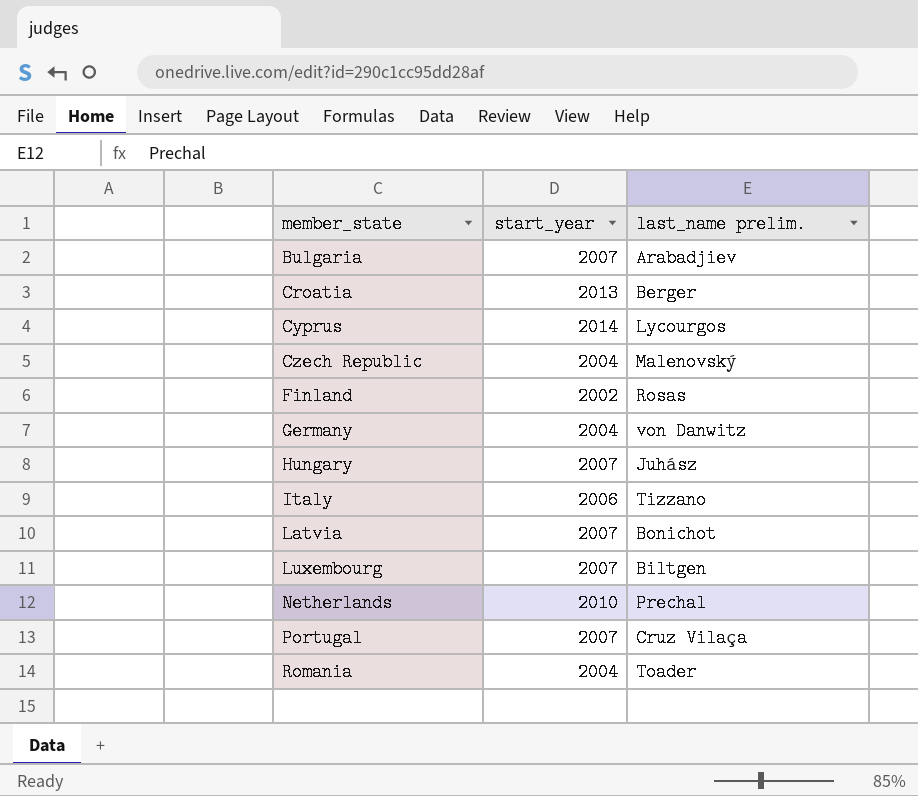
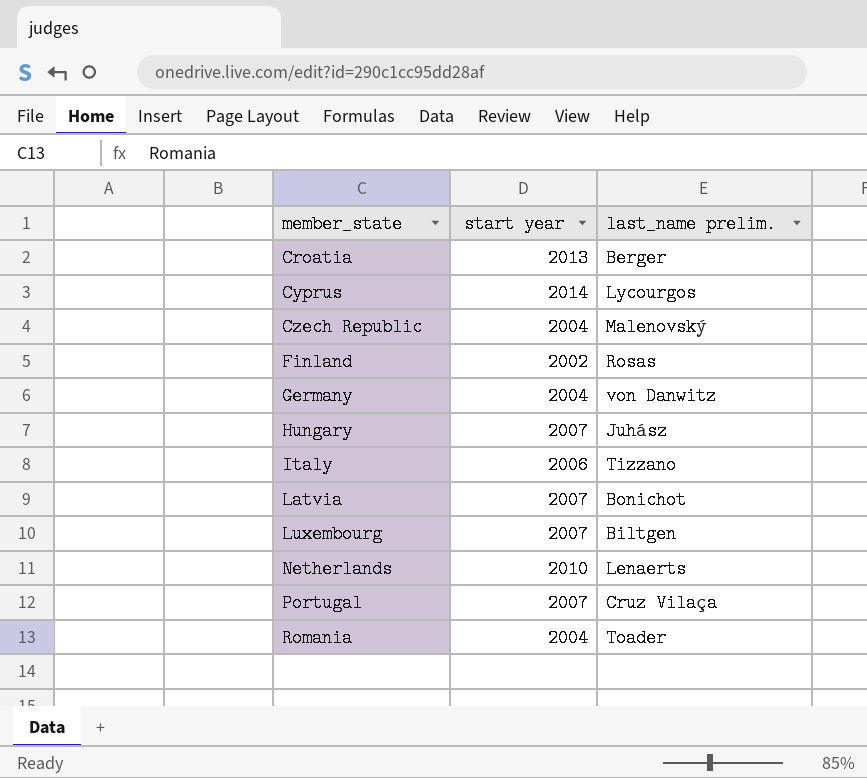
column name: start_year -> start year
row Bulgaria: 2007 | Arabadjiev -> none
Netherlands | last_name prelim.: Prechal -> Lenaerts

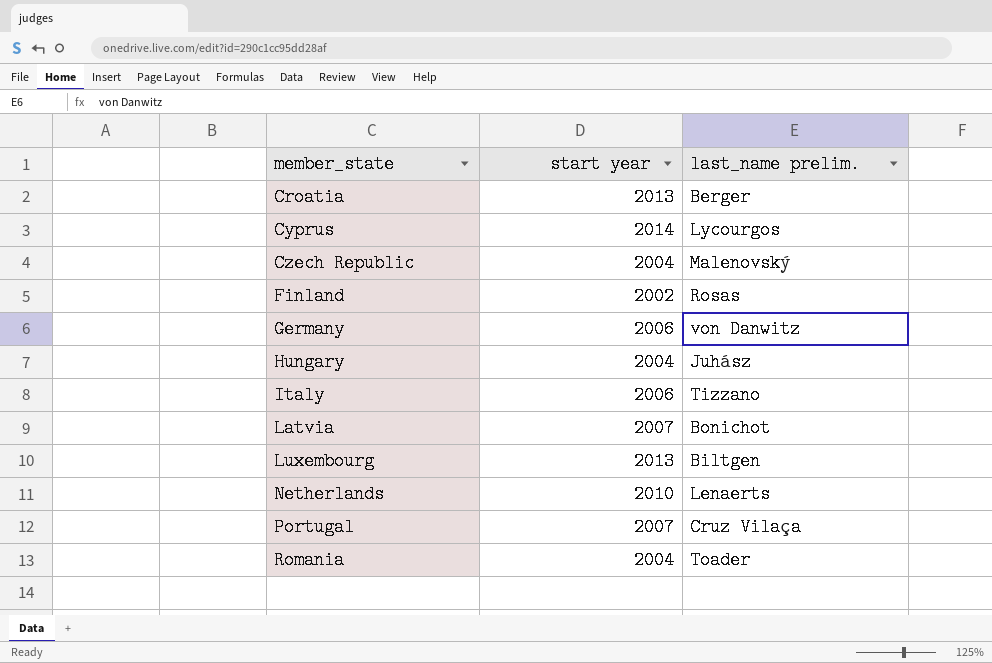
Germany | start year: 2004 -> 2006
Hungary | start year: 2007 -> 2004
Luxembourg | start year: 2007 -> 2013

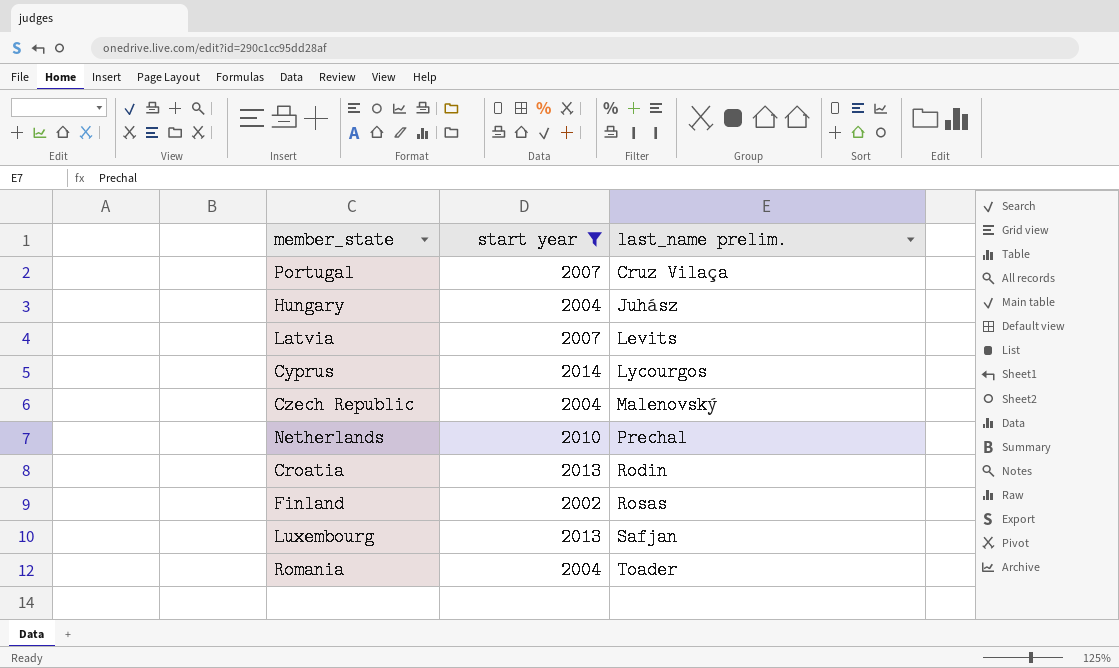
filter: none -> start year != 2006
row order: member_state ascending -> last_name prelim. ascending
Latvia | last_name prelim.: Bonichot -> Levits
Netherlands | last_name prelim.: Lenaerts -> Prechal
Croatia | last_name prelim.: Berger -> Rodin
Luxembourg | last_name prelim.: Biltgen -> Safjan

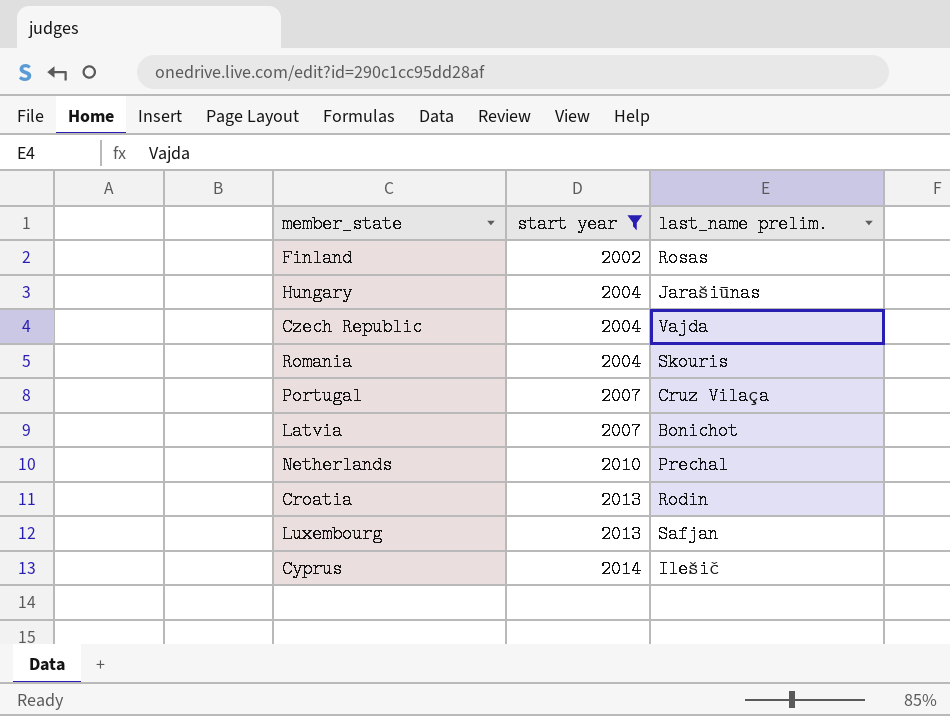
row order: last_name prelim. ascending -> start year ascending
Hungary | last_name prelim.: Juhász -> Jarašiūnas
Czech Republic | last_name prelim.: Malenovský -> Vajda
Romania | last_name prelim.: Toader -> Skouris
Latvia | last_name prelim.: Levits -> Bonichot
Cyprus | last_name prelim.: Lycourgos -> Ilešič

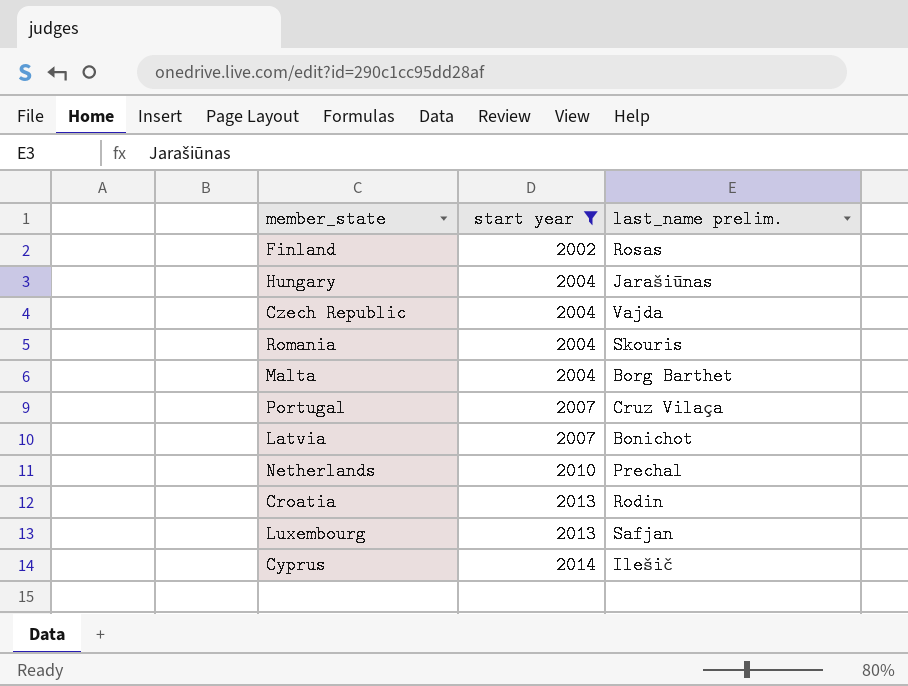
row Malta: none -> 2004 | Borg Barthet

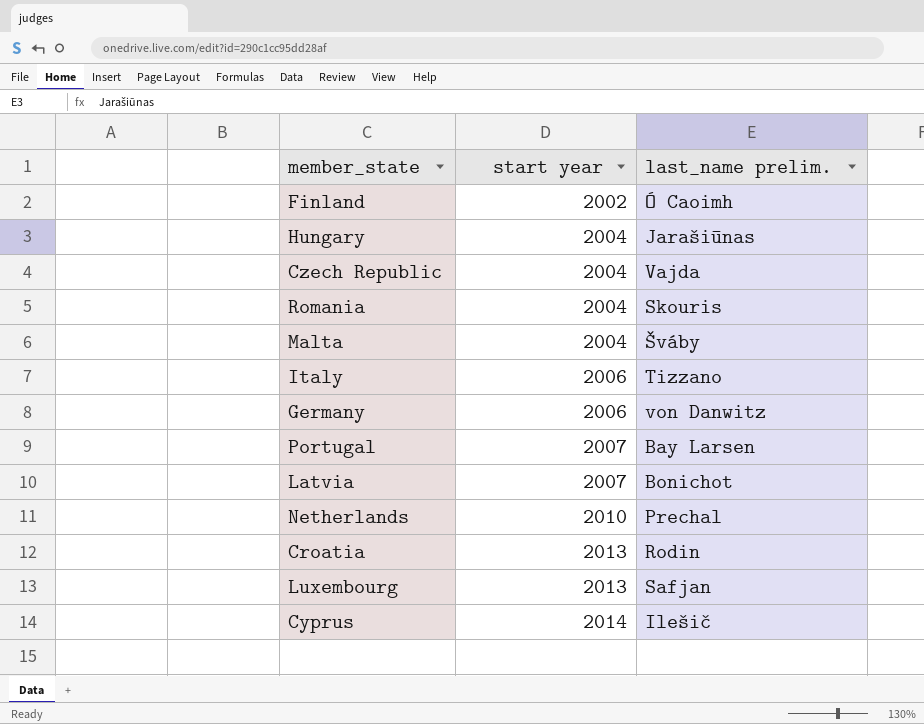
filter: start year != 2006 -> none
Finland | last_name prelim.: Rosas -> Ó Caoimh
Malta | last_name prelim.: Borg Barthet -> Šváby
Portugal | last_name prelim.: Cruz Vilaça -> Bay Larsen

